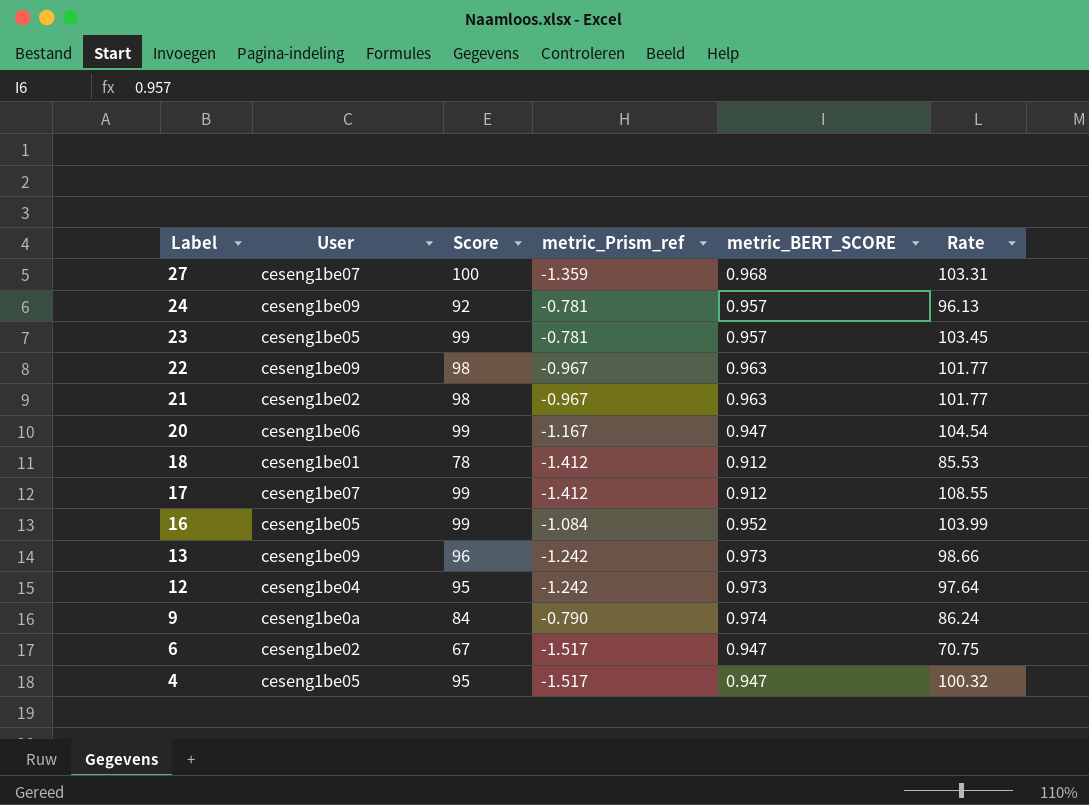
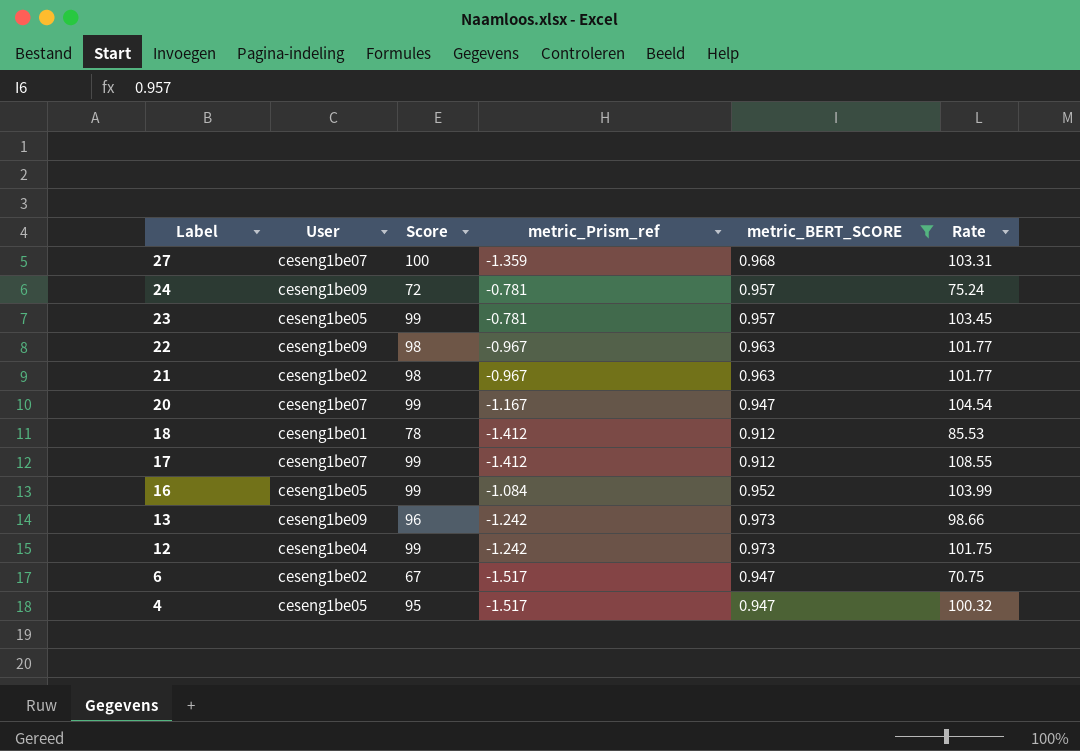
filter: none -> metric_BERT_SCORE != 0.974
24 | Score: 92 -> 72
24 | Rate: 96.13 -> 75.24
20 | User: ceseng1be06 -> ceseng1be07
12 | Score: 95 -> 99
12 | Rate: 97.64 -> 101.75

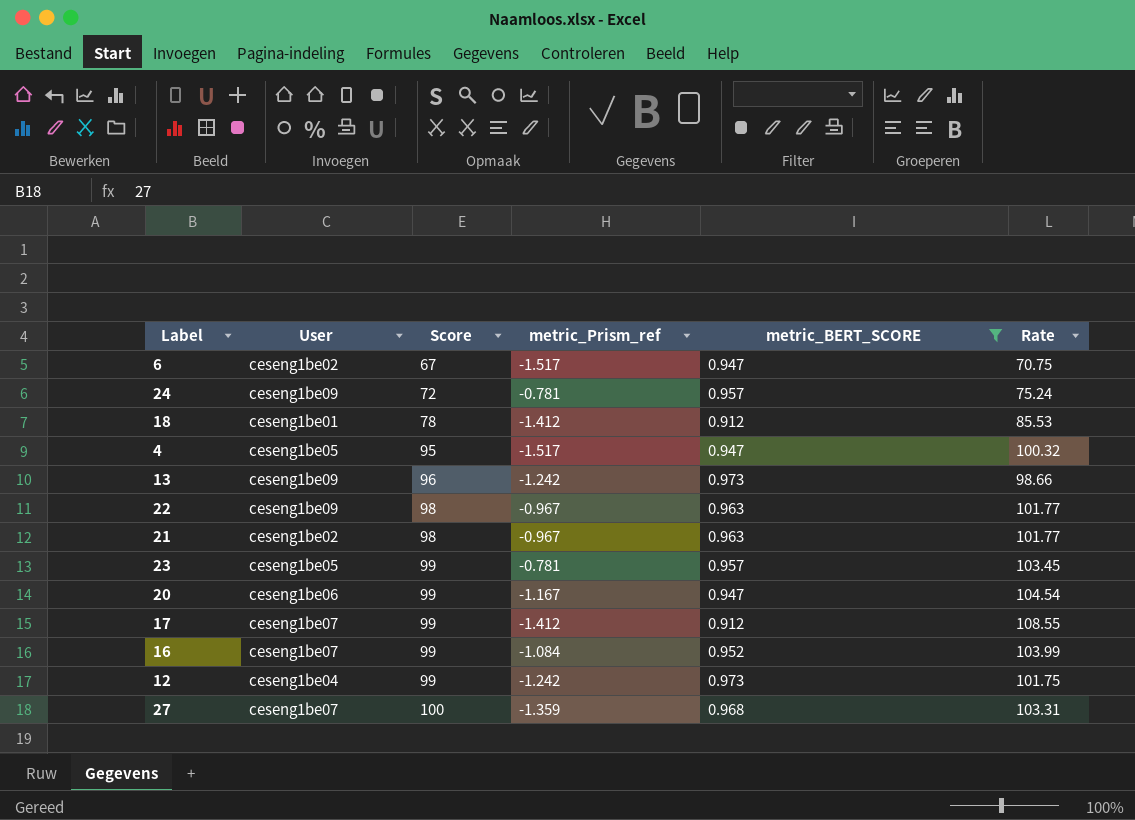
row order: Label descending -> Score ascending
20 | User: ceseng1be07 -> ceseng1be06
16 | User: ceseng1be05 -> ceseng1be07

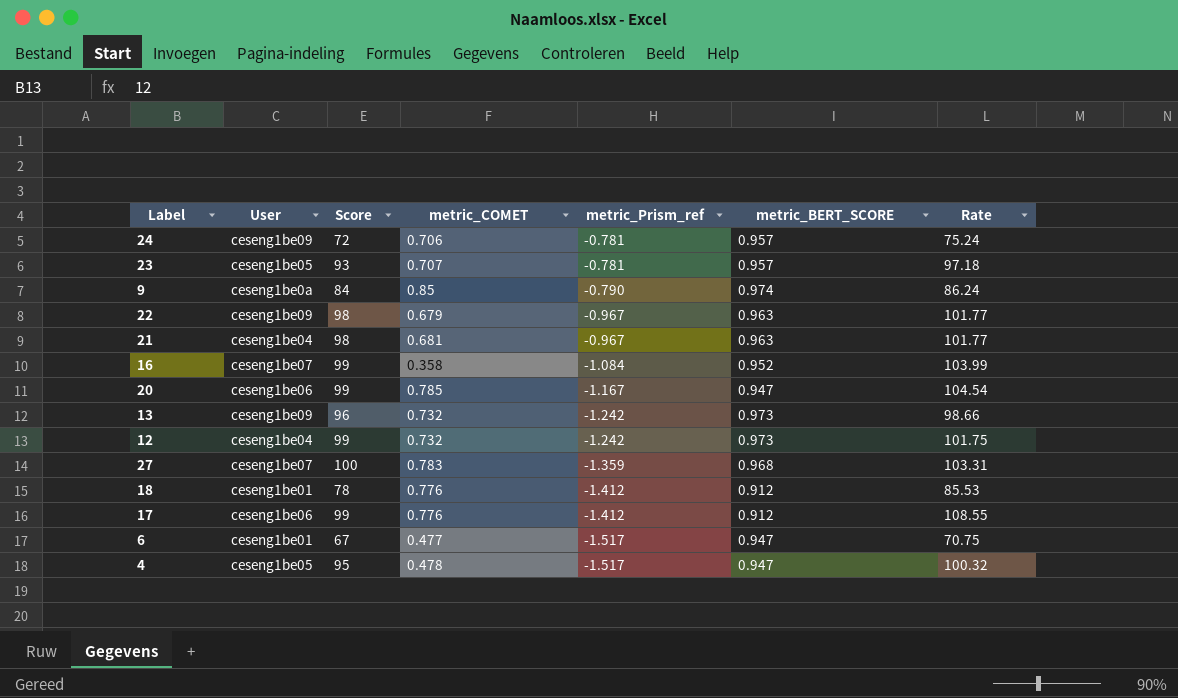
filter: metric_BERT_SCORE != 0.974 -> none
row order: Score ascending -> metric_Prism_ref descending
column metric_COMET | position: none -> 4
23 | Score: 99 -> 93
23 | Rate: 103.45 -> 97.18
21 | User: ceseng1be02 -> ceseng1be04
17 | User: ceseng1be07 -> ceseng1be06
6 | User: ceseng1be02 -> ceseng1be01

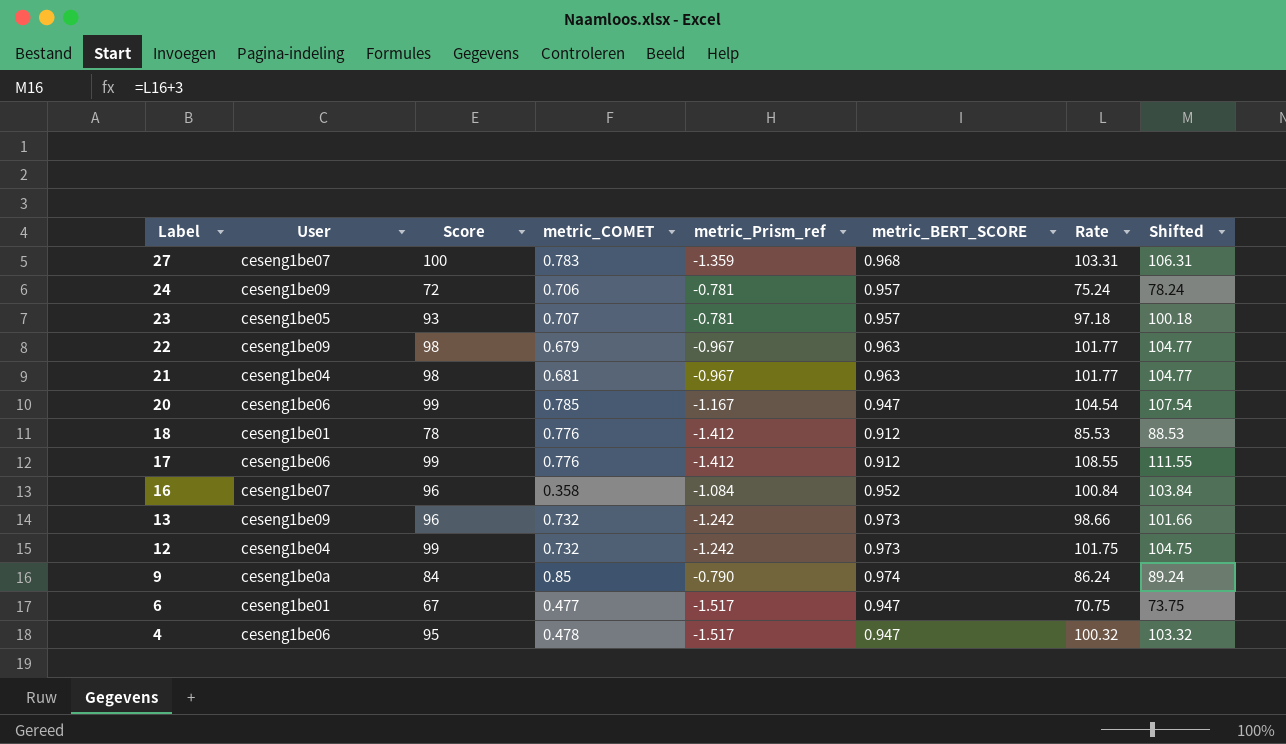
row order: metric_Prism_ref descending -> Label descending
column Shifted | formula: none -> [Rate] + 3
16 | Score: 99 -> 96
16 | Rate: 103.99 -> 100.84
4 | User: ceseng1be05 -> ceseng1be06

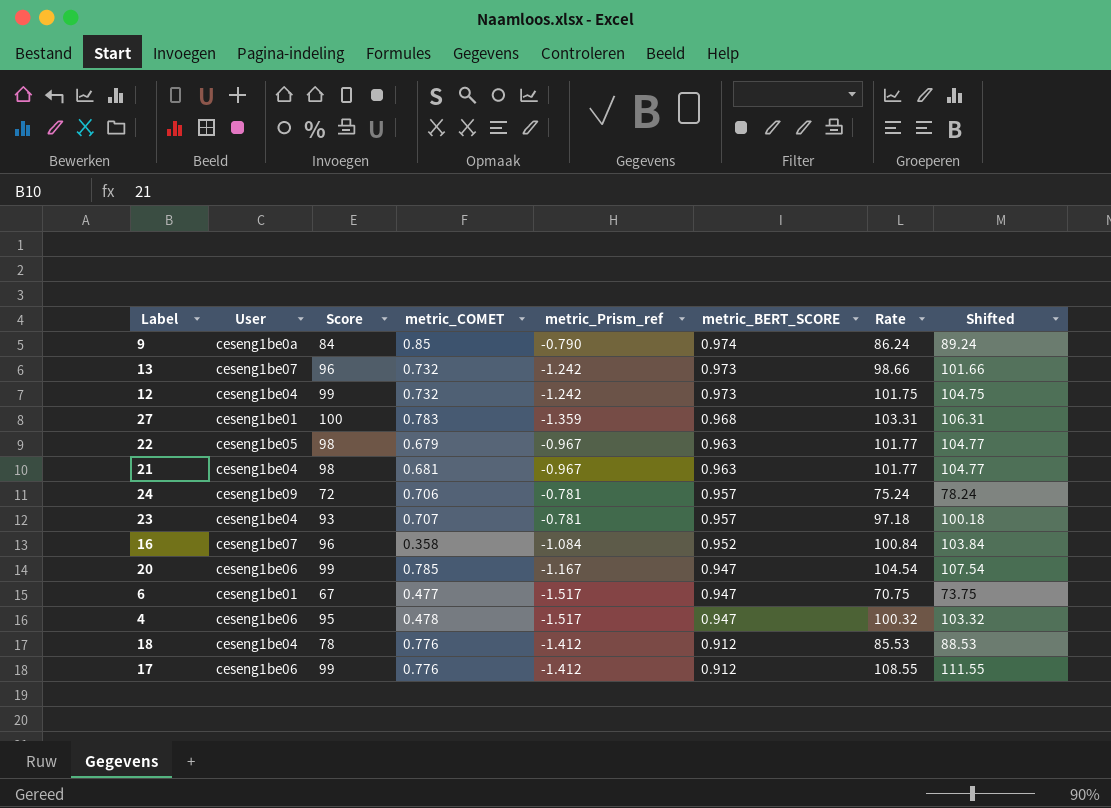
row order: Label descending -> metric_BERT_SCORE descending
13 | User: ceseng1be09 -> ceseng1be07
27 | User: ceseng1be07 -> ceseng1be01
22 | User: ceseng1be09 -> ceseng1be05
23 | User: ceseng1be05 -> ceseng1be04
18 | User: ceseng1be01 -> ceseng1be04

